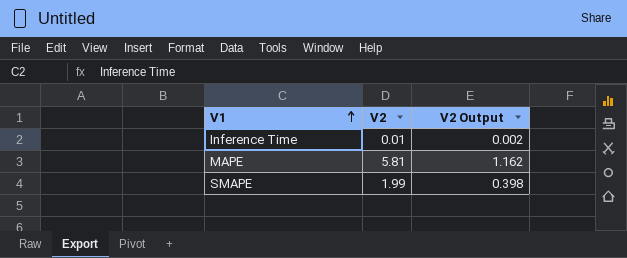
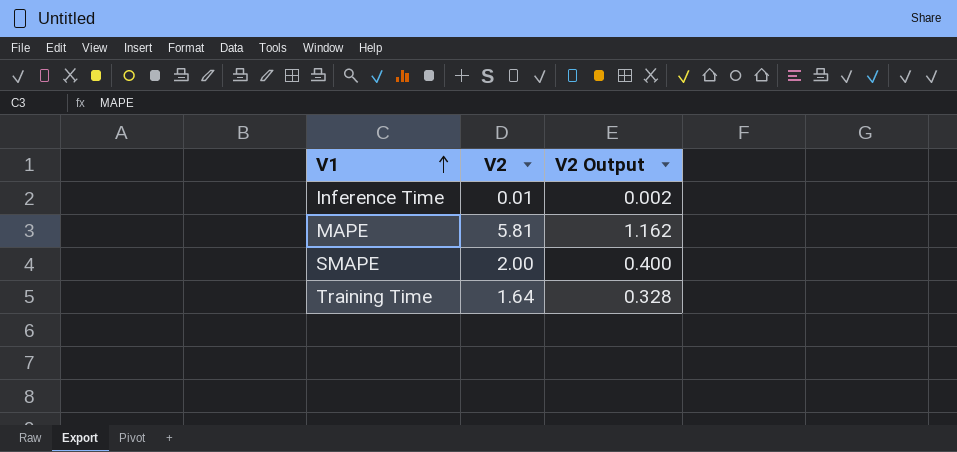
SMAPE | V2: 1.99 -> 2.00
SMAPE | V2 Output: 0.398 -> 0.400
row Training Time: none -> 1.64 | 0.328

